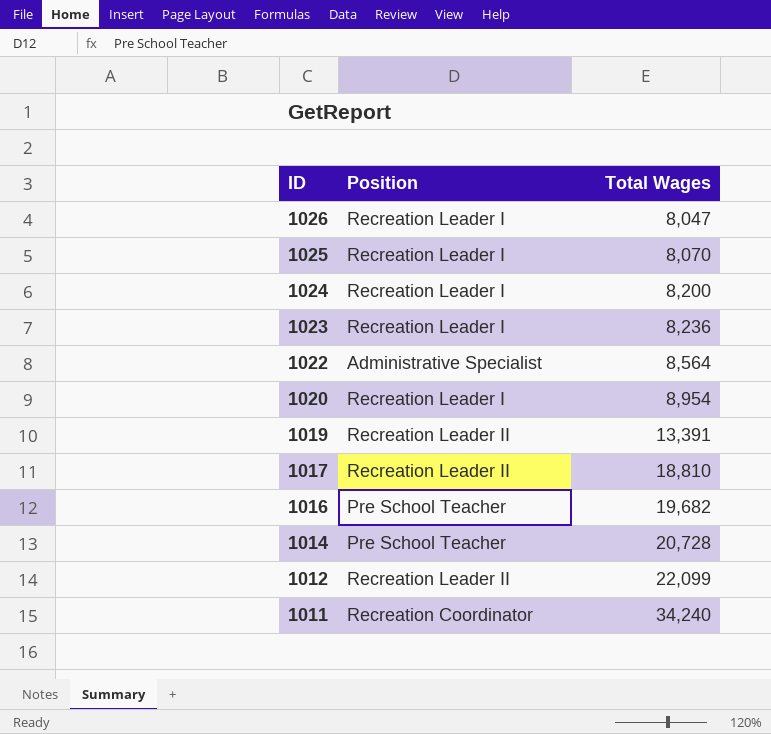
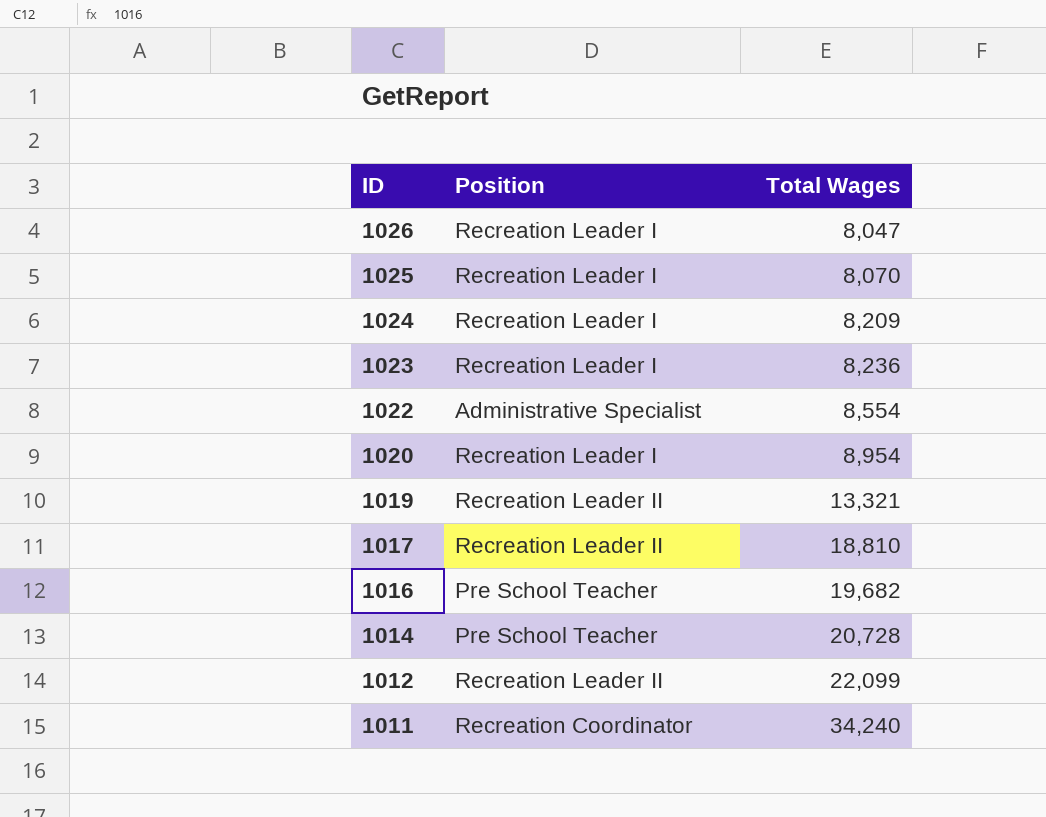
1024 | Total Wages: 8,200 -> 8,209
1022 | Total Wages: 8,564 -> 8,554
1019 | Total Wages: 13,391 -> 13,321

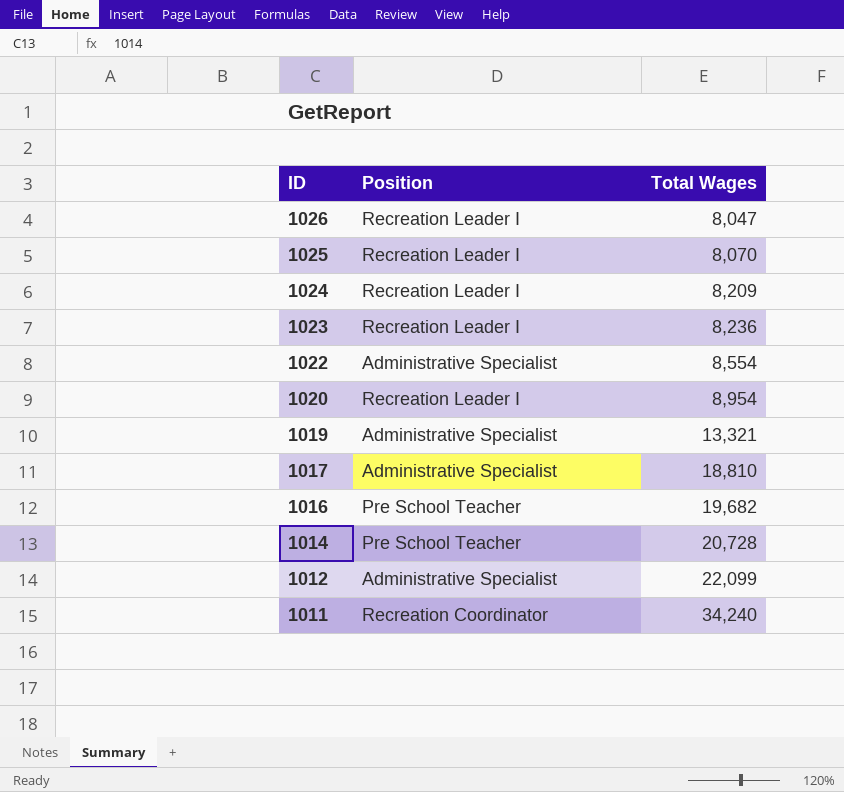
1019 | Position: Recreation Leader II -> Administrative Specialist
1017 | Position: Recreation Leader II -> Administrative Specialist
1012 | Position: Recreation Leader II -> Administrative Specialist

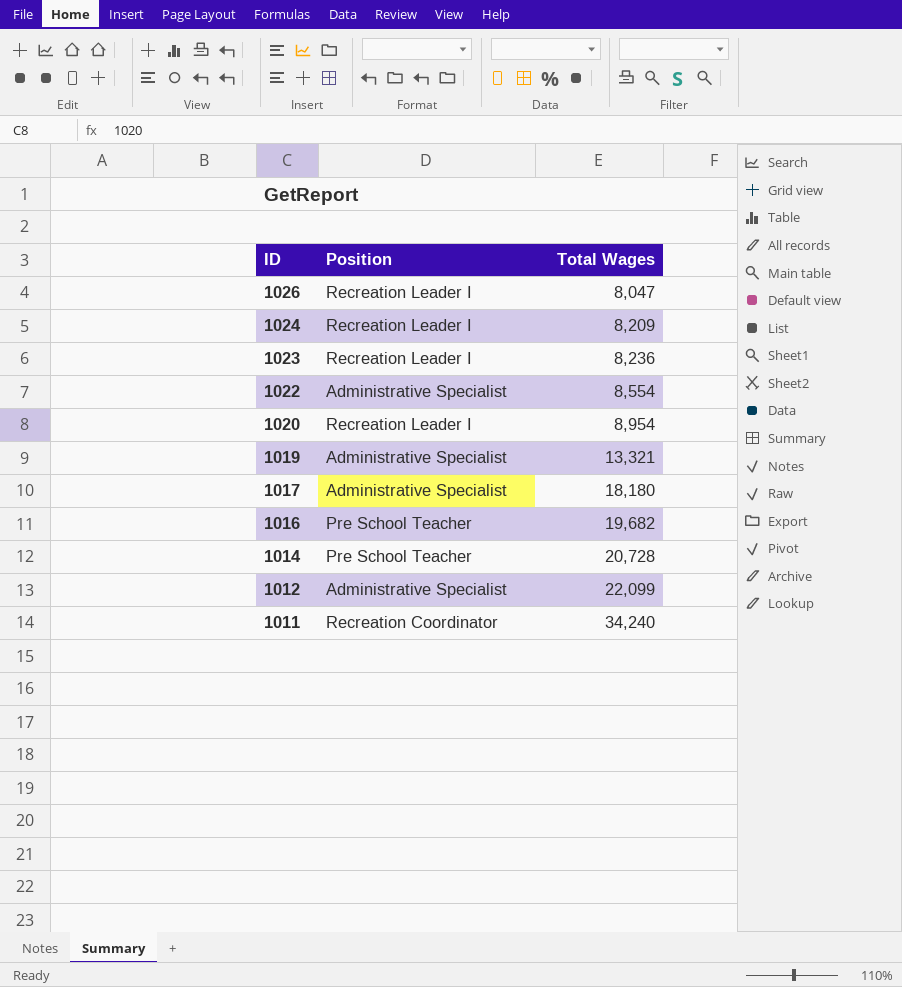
row 1025: Recreation Leader I | 8,070 -> none
1017 | Total Wages: 18,810 -> 18,180

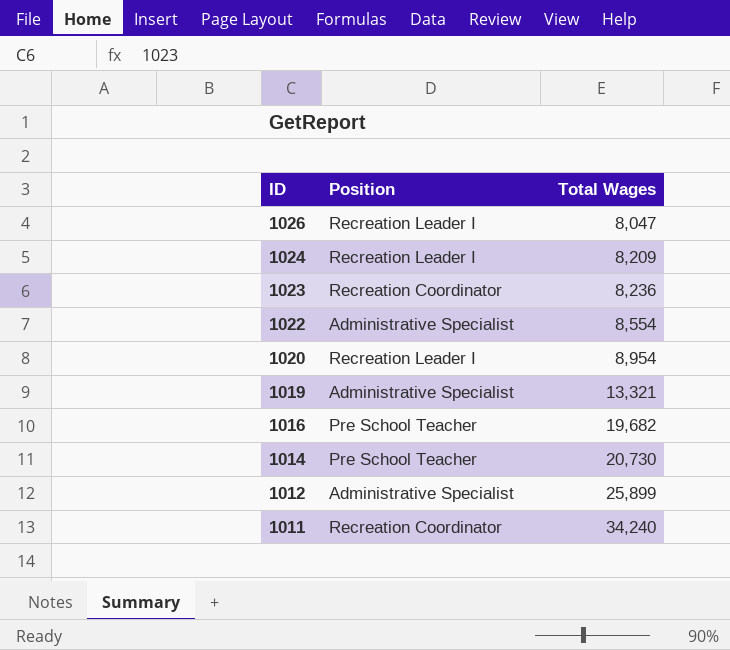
row 1017: Administrative Specialist | 18,180 -> none
1023 | Position: Recreation Leader I -> Recreation Coordinator
1014 | Total Wages: 20,728 -> 20,730
1012 | Total Wages: 22,099 -> 25,899

